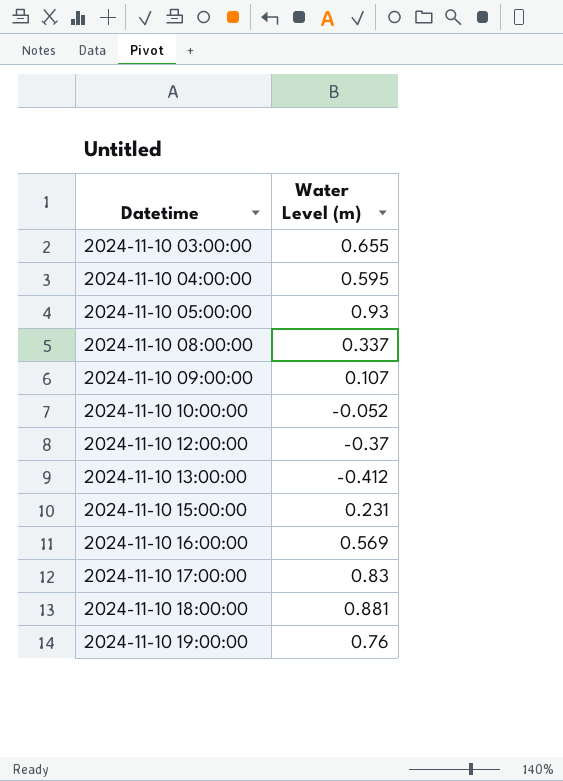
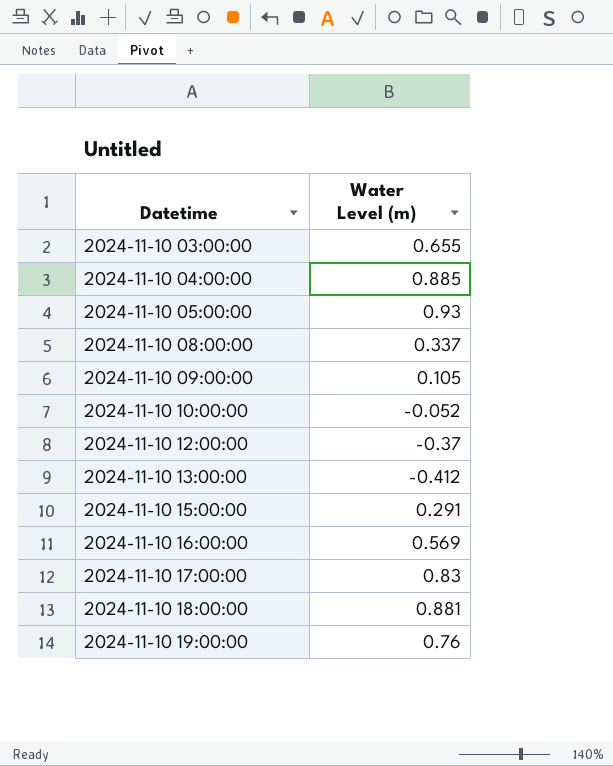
2024-11-10 04:00:00 | Water Level (m): 0.595 -> 0.885
2024-11-10 09:00:00 | Water Level (m): 0.107 -> 0.105
2024-11-10 15:00:00 | Water Level (m): 0.231 -> 0.291

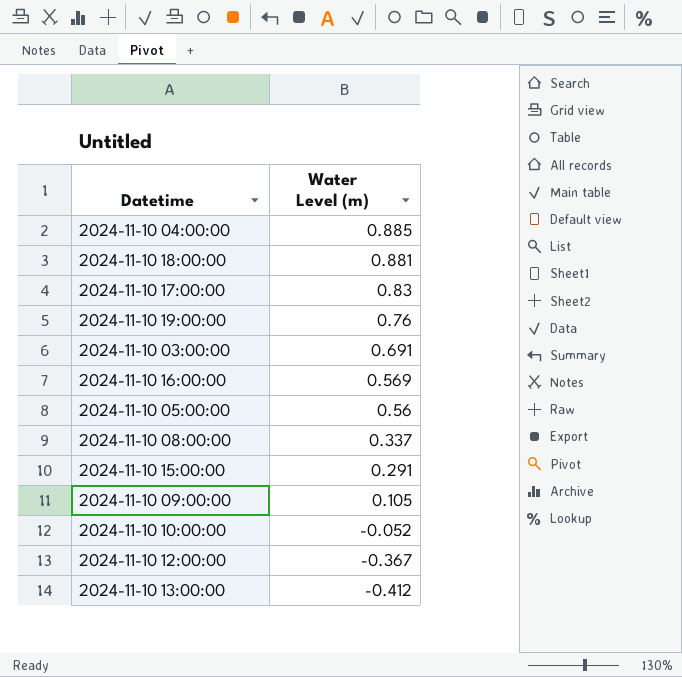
row order: Datetime ascending -> Water Level (m) descending
2024-11-10 03:00:00 | Water Level (m): 0.655 -> 0.691
2024-11-10 05:00:00 | Water Level (m): 0.93 -> 0.56
2024-11-10 12:00:00 | Water Level (m): -0.37 -> -0.367

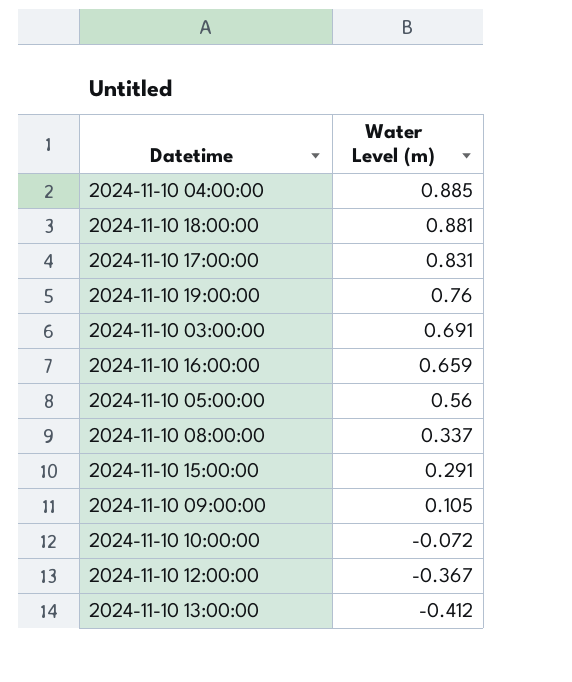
2024-11-10 17:00:00 | Water Level (m): 0.83 -> 0.831
2024-11-10 16:00:00 | Water Level (m): 0.569 -> 0.659
2024-11-10 10:00:00 | Water Level (m): -0.052 -> -0.072

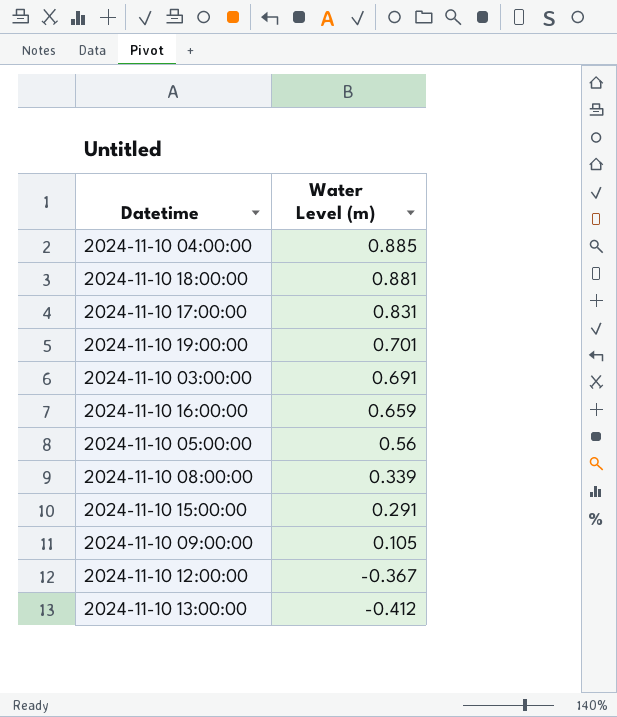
row 2024-11-10 10:00:00: -0.072 -> none
2024-11-10 19:00:00 | Water Level (m): 0.76 -> 0.701
2024-11-10 08:00:00 | Water Level (m): 0.337 -> 0.339

